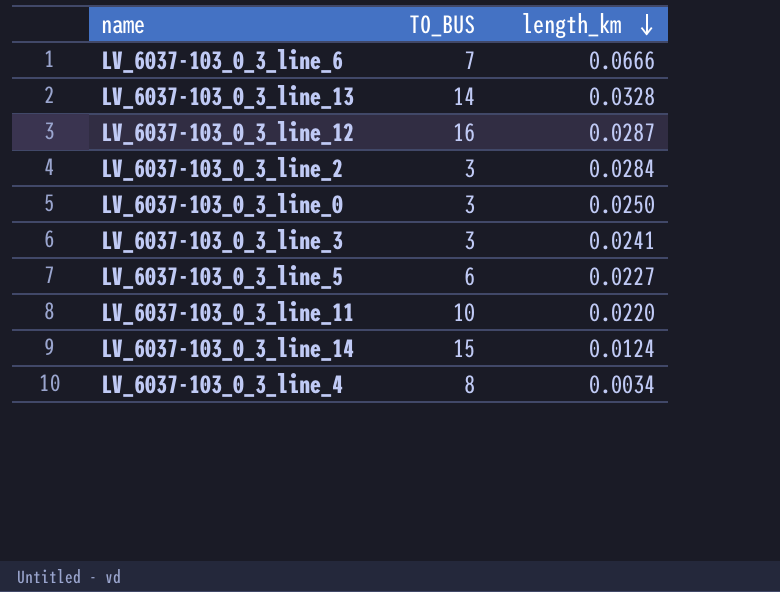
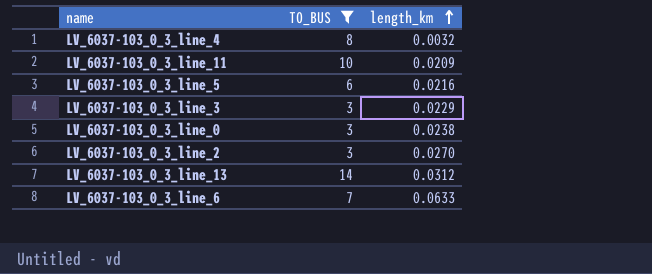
filter: none -> TO_BUS <= 14
row order: length_km descending -> length_km ascending
LV_6037-103_0_3_line_4 | length_km: 0.0034 -> 0.0032
LV_6037-103_0_3_line_11 | length_km: 0.0220 -> 0.0209
LV_6037-103_0_3_line_5 | length_km: 0.0227 -> 0.0216
LV_6037-103_0_3_line_3 | length_km: 0.0241 -> 0.0229
LV_6037-103_0_3_line_0 | length_km: 0.0250 -> 0.0238
LV_6037-103_0_3_line_2 | length_km: 0.0284 -> 0.0270
LV_6037-103_0_3_line_13 | length_km: 0.0328 -> 0.0312
LV_6037-103_0_3_line_6 | length_km: 0.0666 -> 0.0633

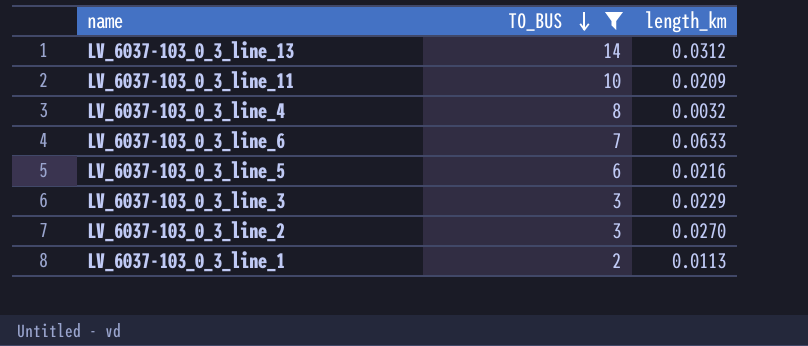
row order: length_km ascending -> TO_BUS descending
row LV_6037-103_0_3_line_0: 3 | 0.0238 -> none
row LV_6037-103_0_3_line_1: none -> 2 | 0.0113

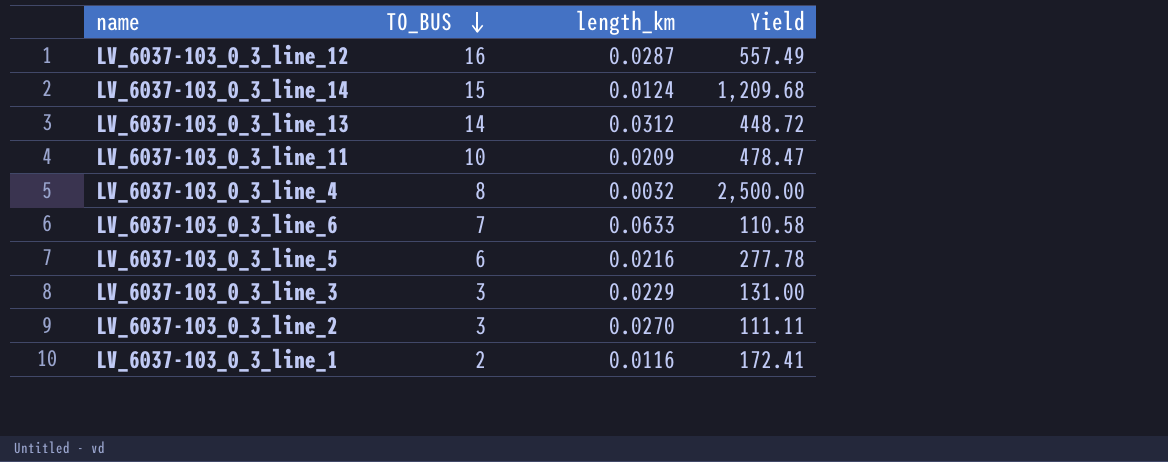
filter: TO_BUS <= 14 -> none
column Yield | formula: none -> [TO_BUS] / [length_km]
LV_6037-103_0_3_line_1 | length_km: 0.0113 -> 0.0116

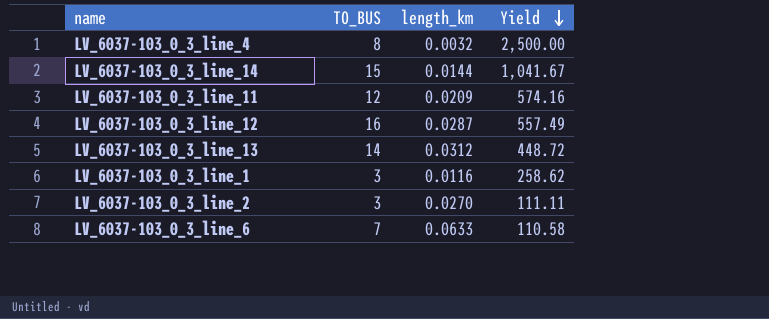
row order: TO_BUS descending -> Yield descending
row LV_6037-103_0_3_line_5: 6 | 0.0216 | 277.78 -> none
row LV_6037-103_0_3_line_3: 3 | 0.0229 | 131.00 -> none
LV_6037-103_0_3_line_14 | length_km: 0.0124 -> 0.0144
LV_6037-103_0_3_line_14 | Yield: 1,209.68 -> 1,041.67
LV_6037-103_0_3_line_11 | TO_BUS: 10 -> 12
LV_6037-103_0_3_line_11 | Yield: 478.47 -> 574.16
LV_6037-103_0_3_line_1 | TO_BUS: 2 -> 3
LV_6037-103_0_3_line_1 | Yield: 172.41 -> 258.62

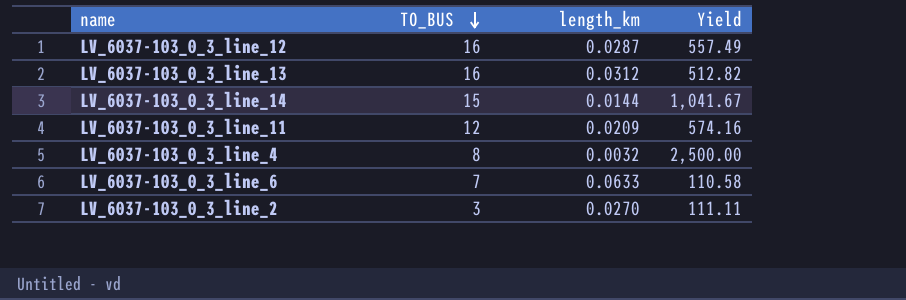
row order: Yield descending -> TO_BUS descending
row LV_6037-103_0_3_line_1: 3 | 0.0116 | 258.62 -> none
LV_6037-103_0_3_line_13 | TO_BUS: 14 -> 16
LV_6037-103_0_3_line_13 | Yield: 448.72 -> 512.82

